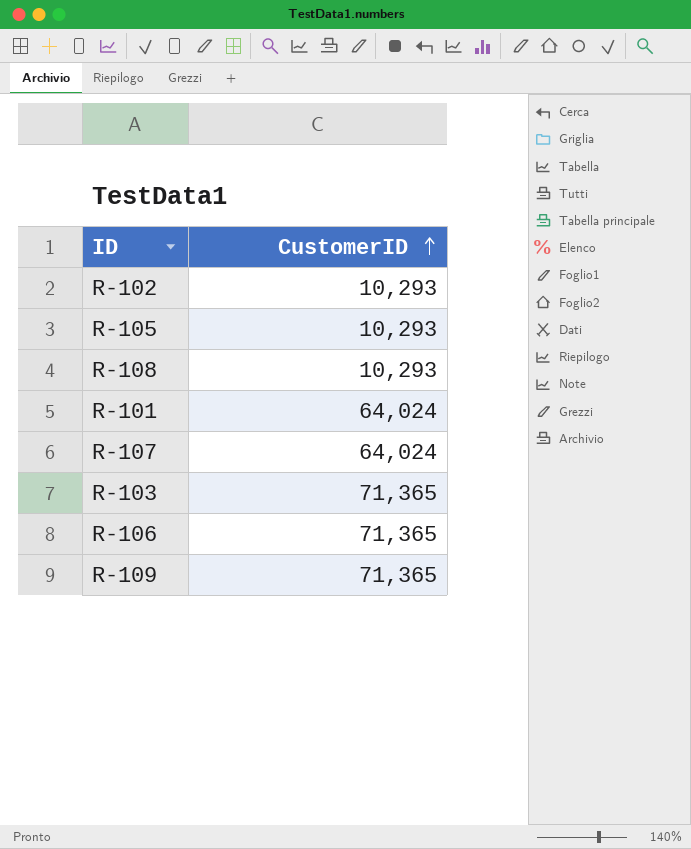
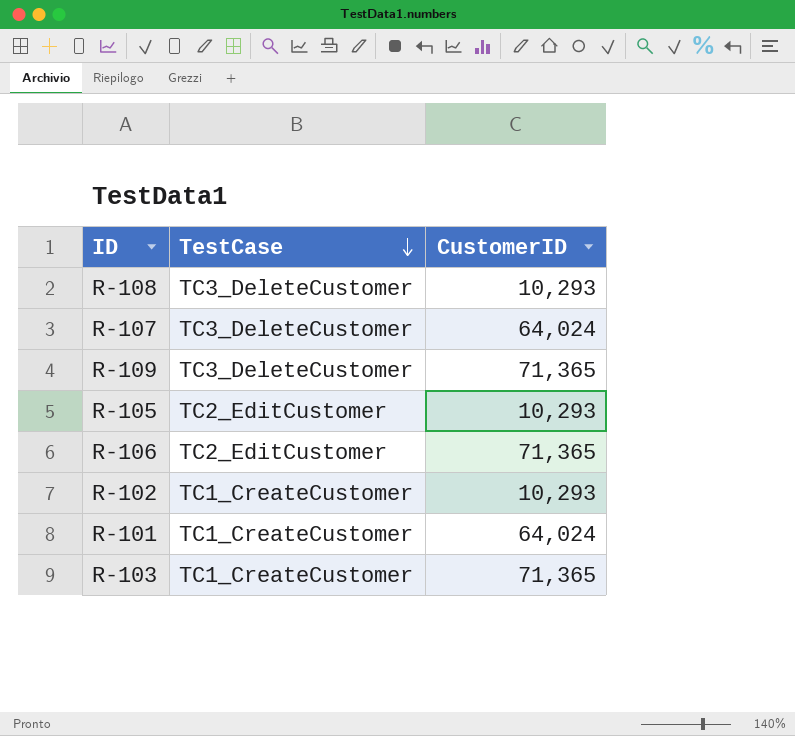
row order: CustomerID ascending -> TestCase descending
column TestCase | position: none -> 2

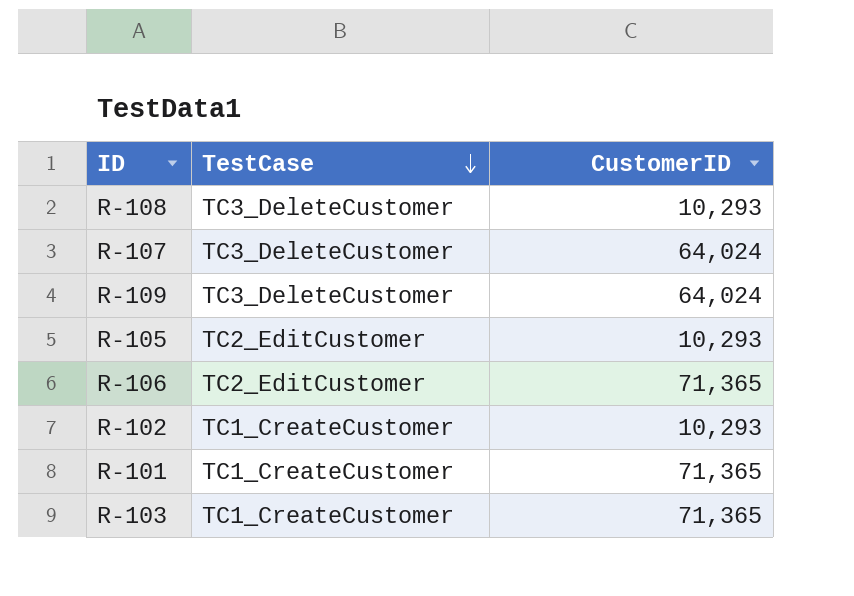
R-109 | CustomerID: 71,365 -> 64,024
R-101 | CustomerID: 64,024 -> 71,365

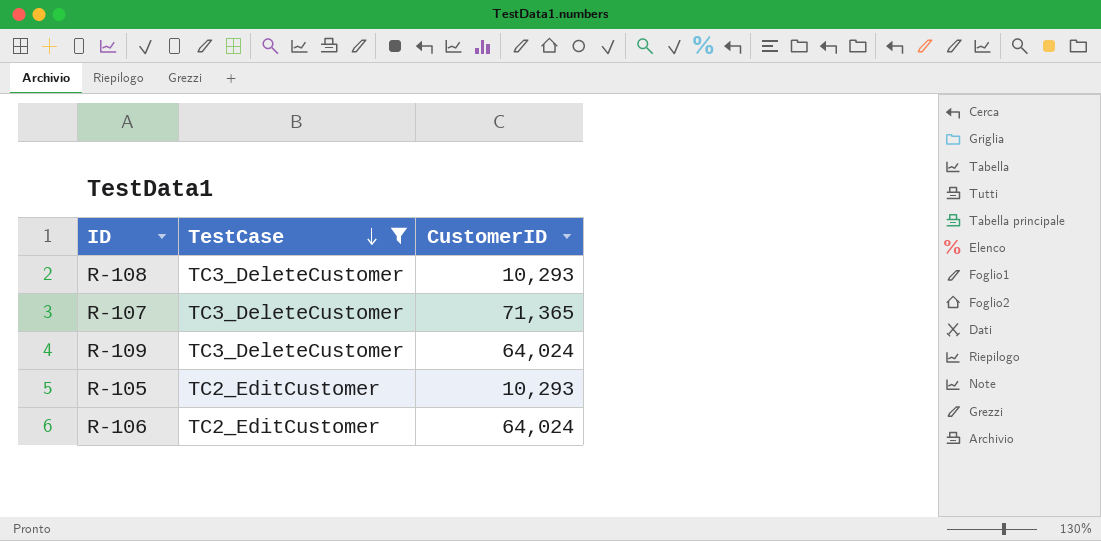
filter: none -> TestCase != TC1_CreateCustomer
R-107 | CustomerID: 64,024 -> 71,365
R-106 | CustomerID: 71,365 -> 64,024

